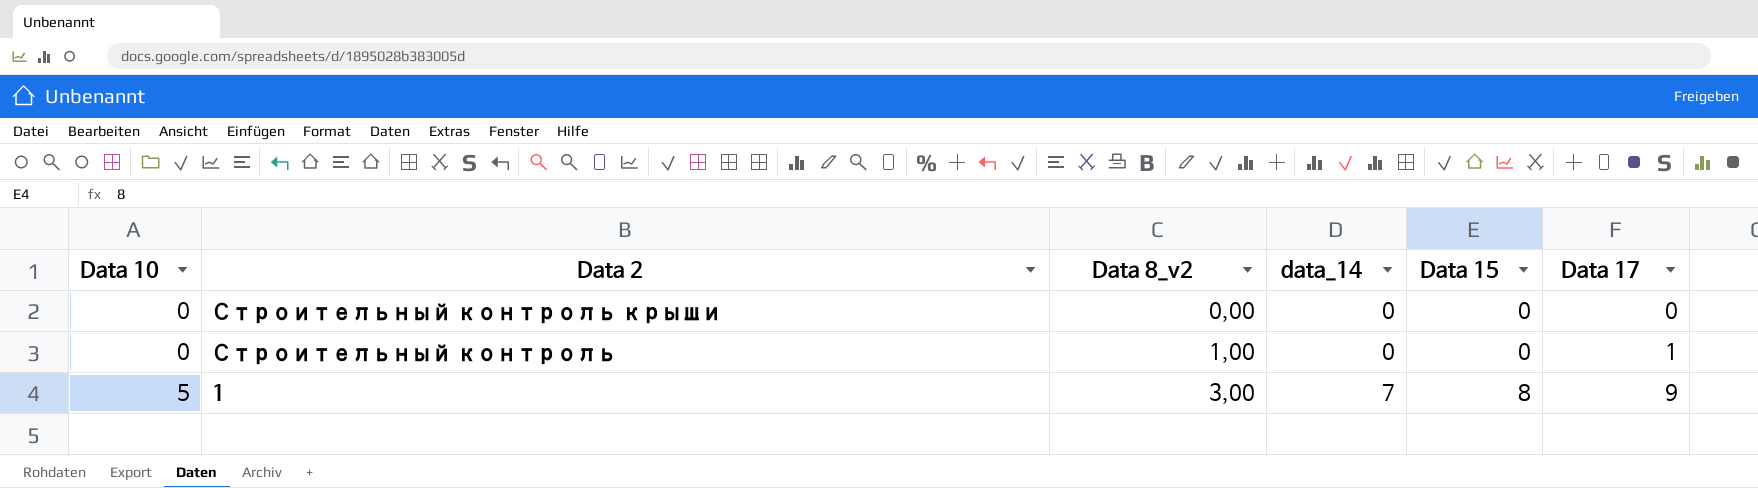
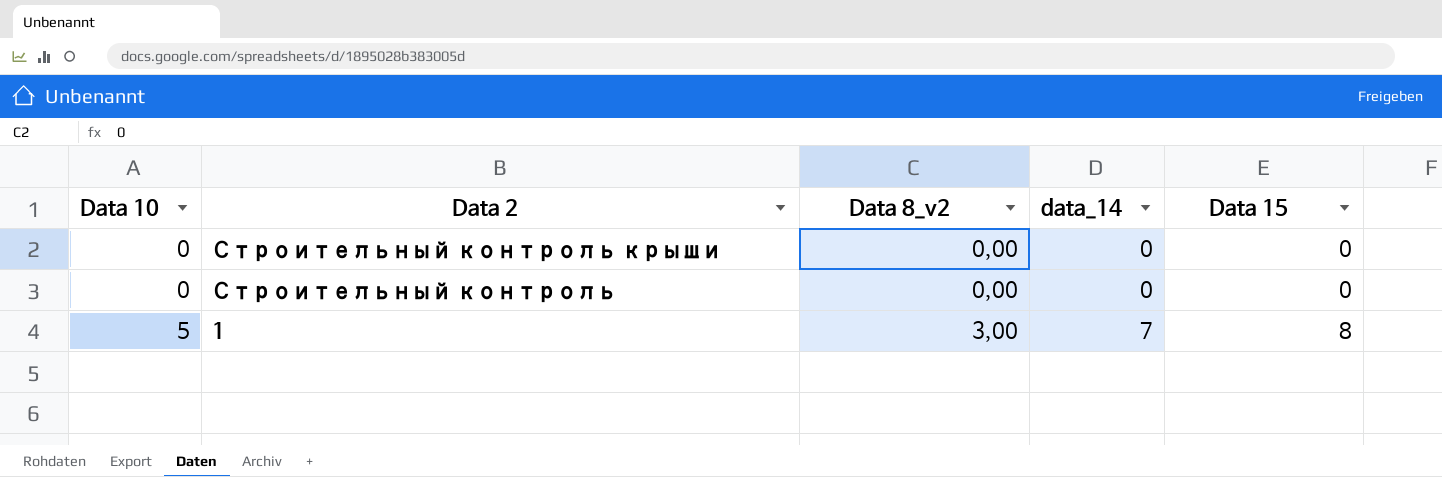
column Data 17 | position: 6 -> none
Строительный контроль | Data 8_v2: 1,00 -> 0,00

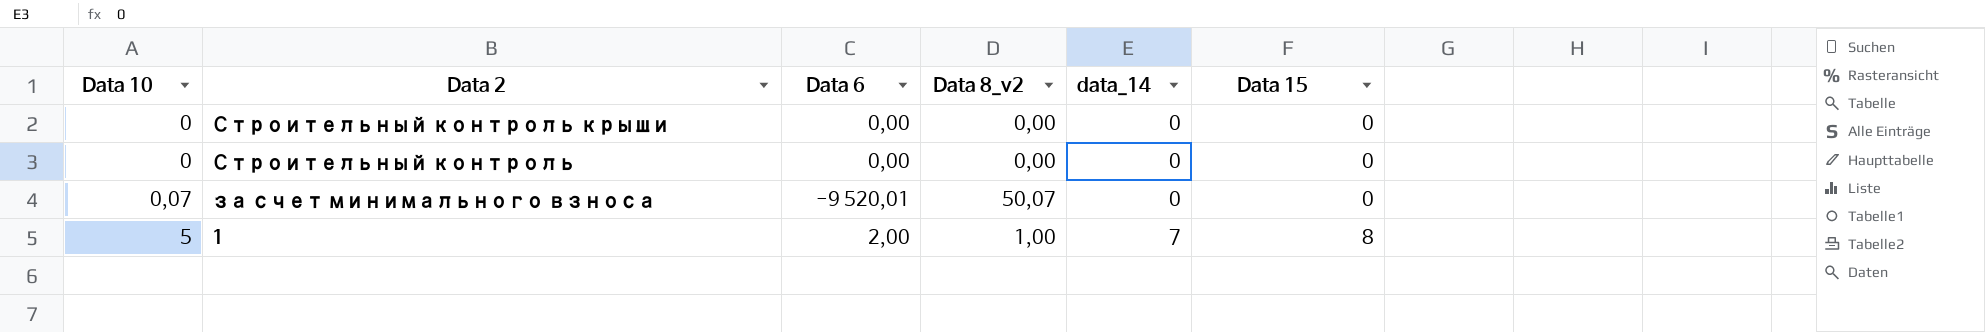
column Data 6 | position: none -> 3
row за счет минимального взноса: none -> 0,07 | -9 520,01 | 50,07 | 0 | 0
1 | Data 8_v2: 3,00 -> 1,00

